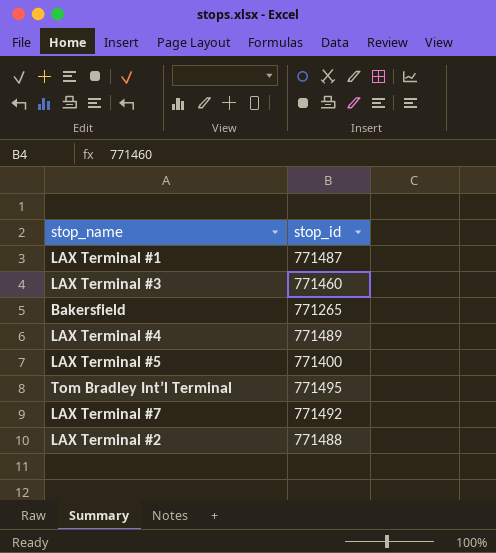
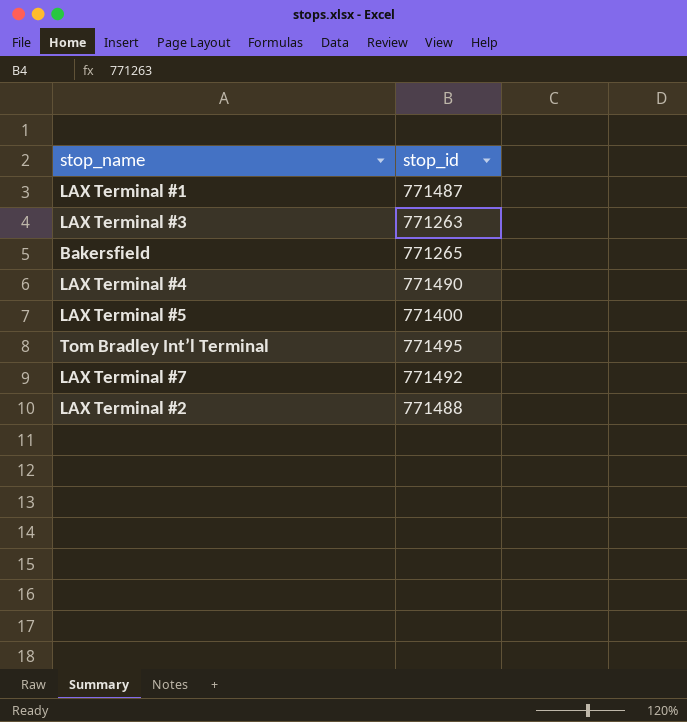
LAX Terminal #3 | stop_id: 771460 -> 771263
LAX Terminal #4 | stop_id: 771489 -> 771490

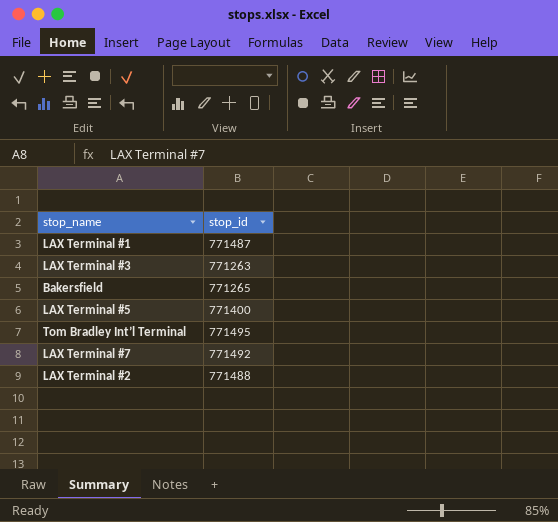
row LAX Terminal #4: 771490 -> none

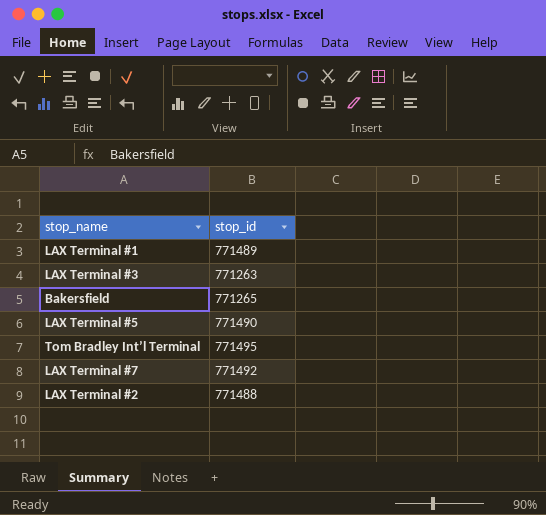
LAX Terminal #1 | stop_id: 771487 -> 771489
LAX Terminal #5 | stop_id: 771400 -> 771490

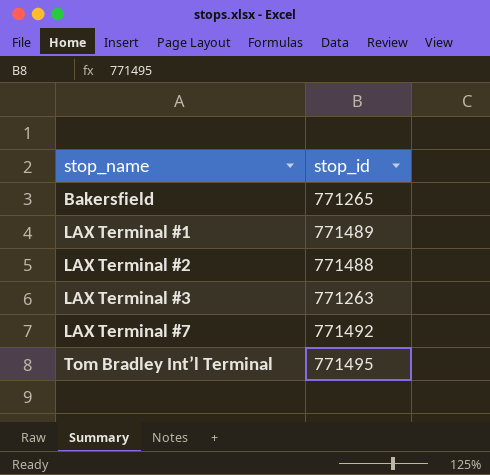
row order: none -> stop_name ascending
row LAX Terminal #5: 771490 -> none

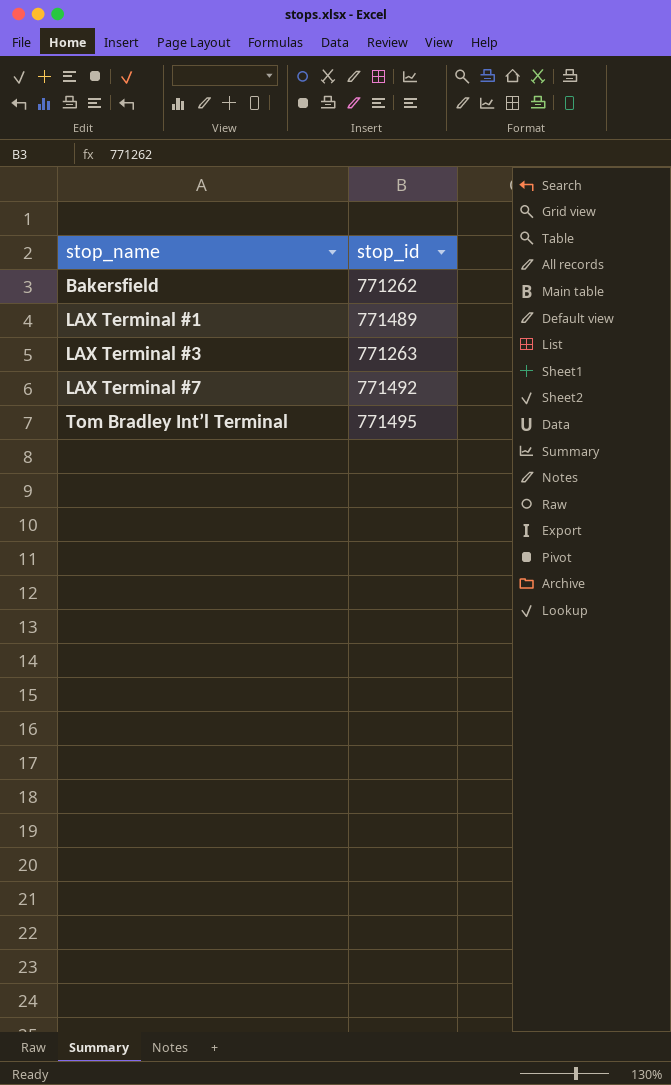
row LAX Terminal #2: 771488 -> none
Bakersfield | stop_id: 771265 -> 771262

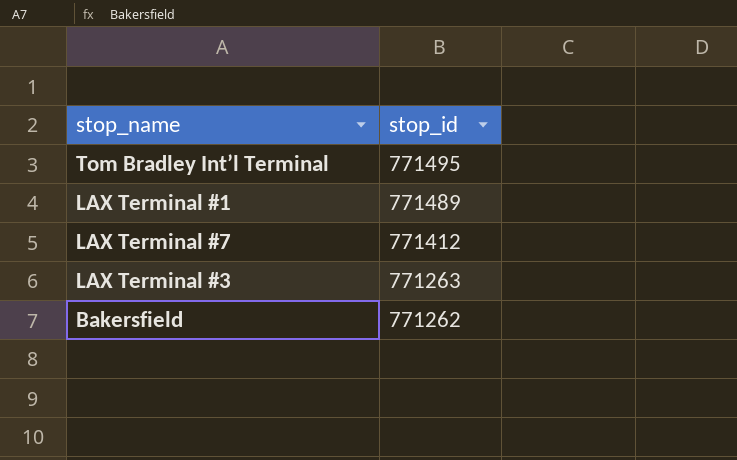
row order: stop_name ascending -> stop_id descending
LAX Terminal #7 | stop_id: 771492 -> 771412

